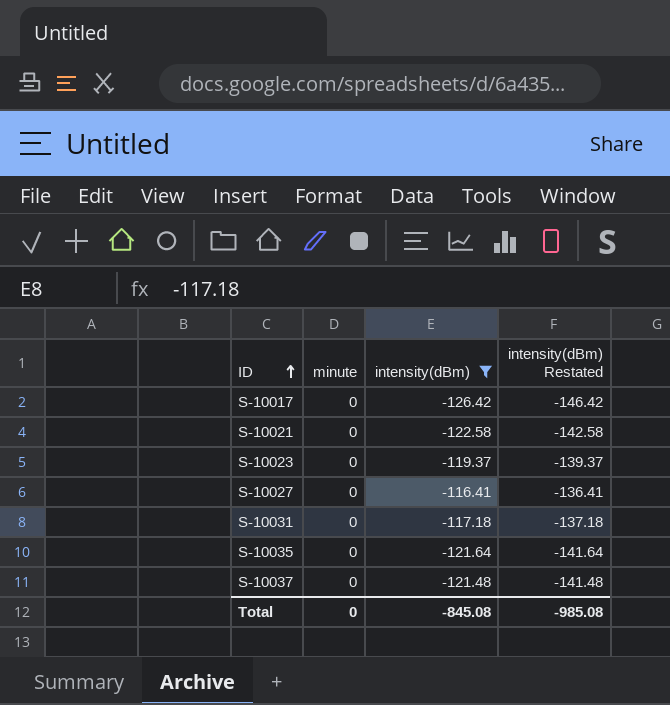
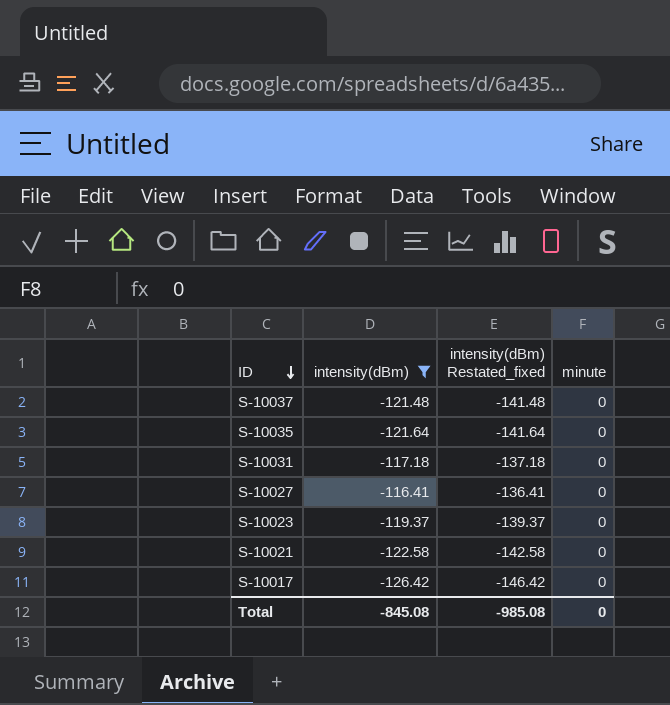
row order: ID ascending -> ID descending
column name: intensity(dBm) Restated -> intensity(dBm) Restated_fixed
column minute | position: 2 -> 4

